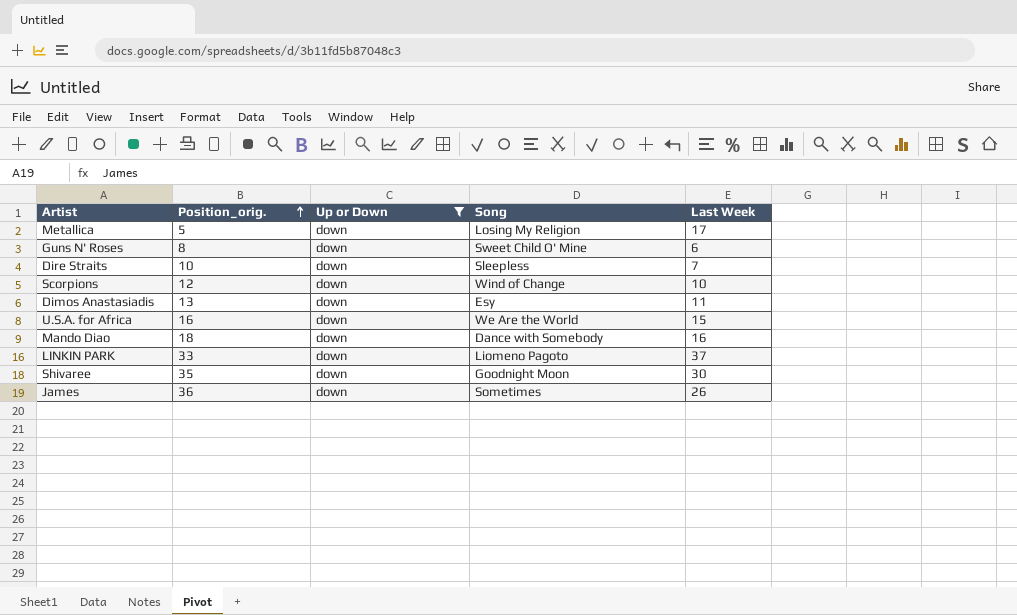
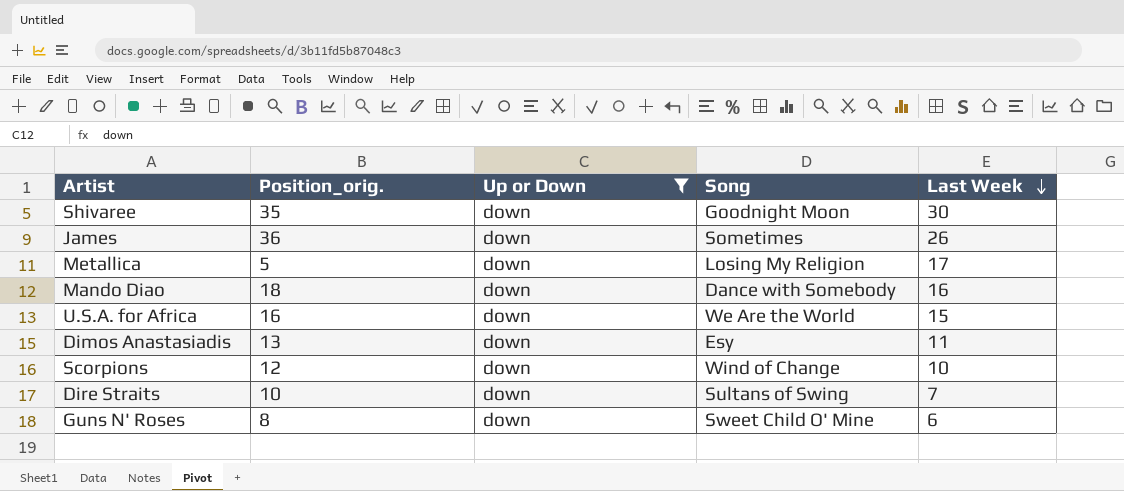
row order: Position_orig. ascending -> Last Week descending
row LINKIN PARK: 33 | down | Liomeno Pagoto | 37 -> none
Dire Straits | Song: Sleepless -> Sultans of Swing

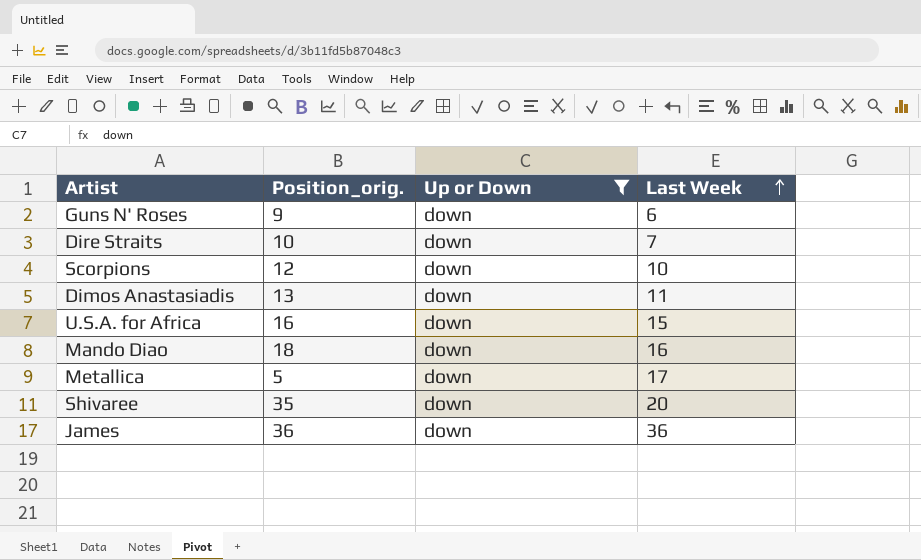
row order: Last Week descending -> Last Week ascending
column Song | position: 4 -> none
Guns N' Roses | Position_orig.: 8 -> 9
Shivaree | Last Week: 30 -> 20
James | Last Week: 26 -> 36

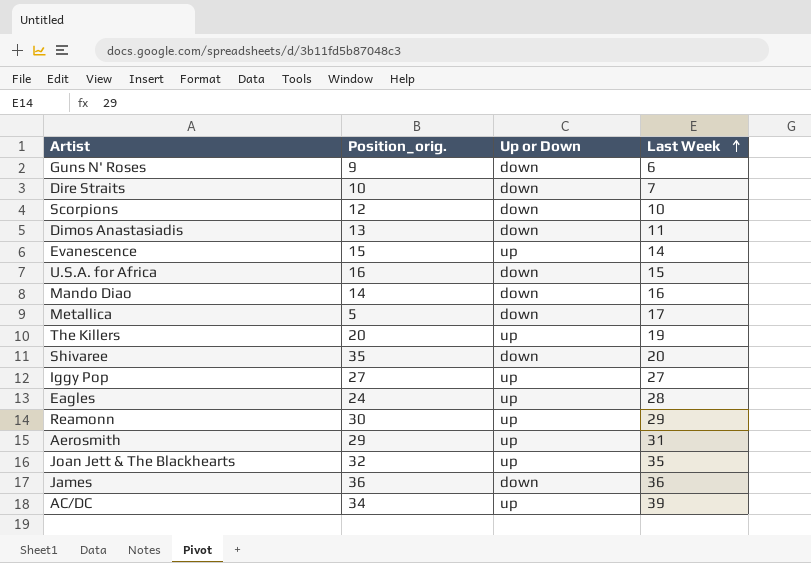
filter: Up or Down = down -> none
Mando Diao | Position_orig.: 18 -> 14

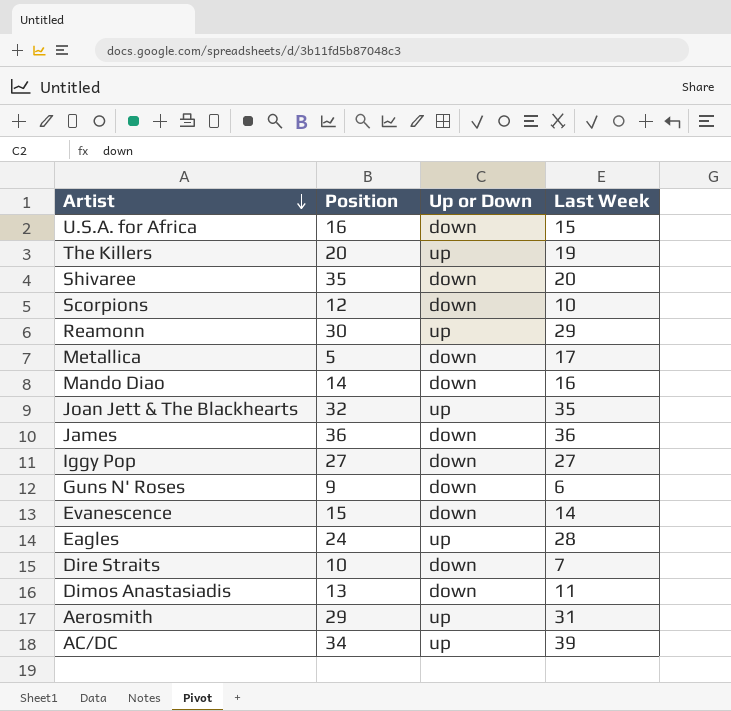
row order: Last Week ascending -> Artist descending
column name: Position_orig. -> Position
Iggy Pop | Up or Down: up -> down
Evanescence | Up or Down: up -> down

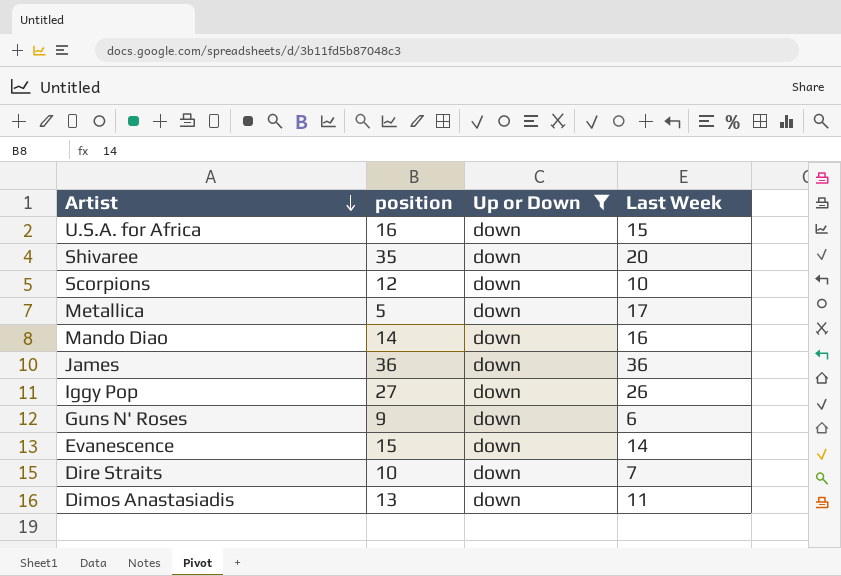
filter: none -> Up or Down = down
column name: Position -> position
Iggy Pop | Last Week: 27 -> 26

